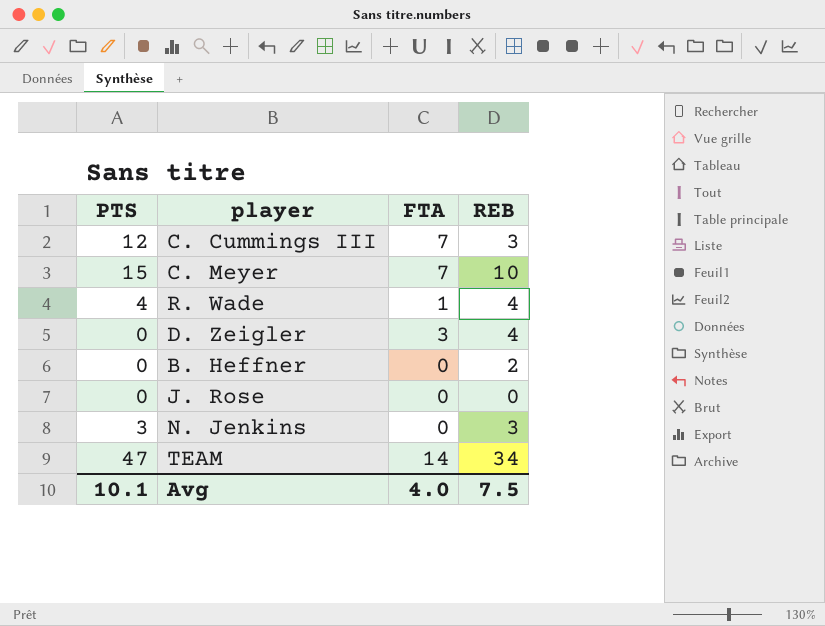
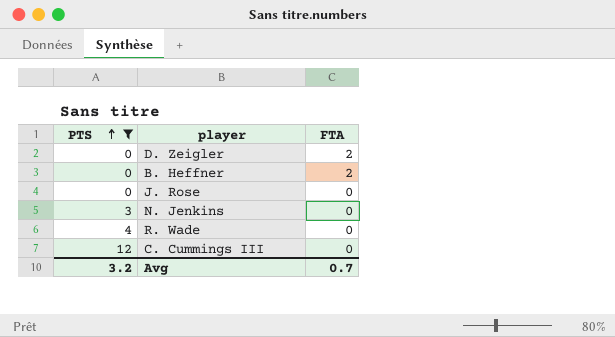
filter: none -> PTS <= 12
row order: none -> PTS ascending
column REB | position: 4 -> none
D. Zeigler | FTA: 3 -> 2
B. Heffner | FTA: 0 -> 2
R. Wade | FTA: 1 -> 0
C. Cummings III | FTA: 7 -> 0
Avg | PTS: 10.1 -> 3.2
Avg | FTA: 4.0 -> 0.7

